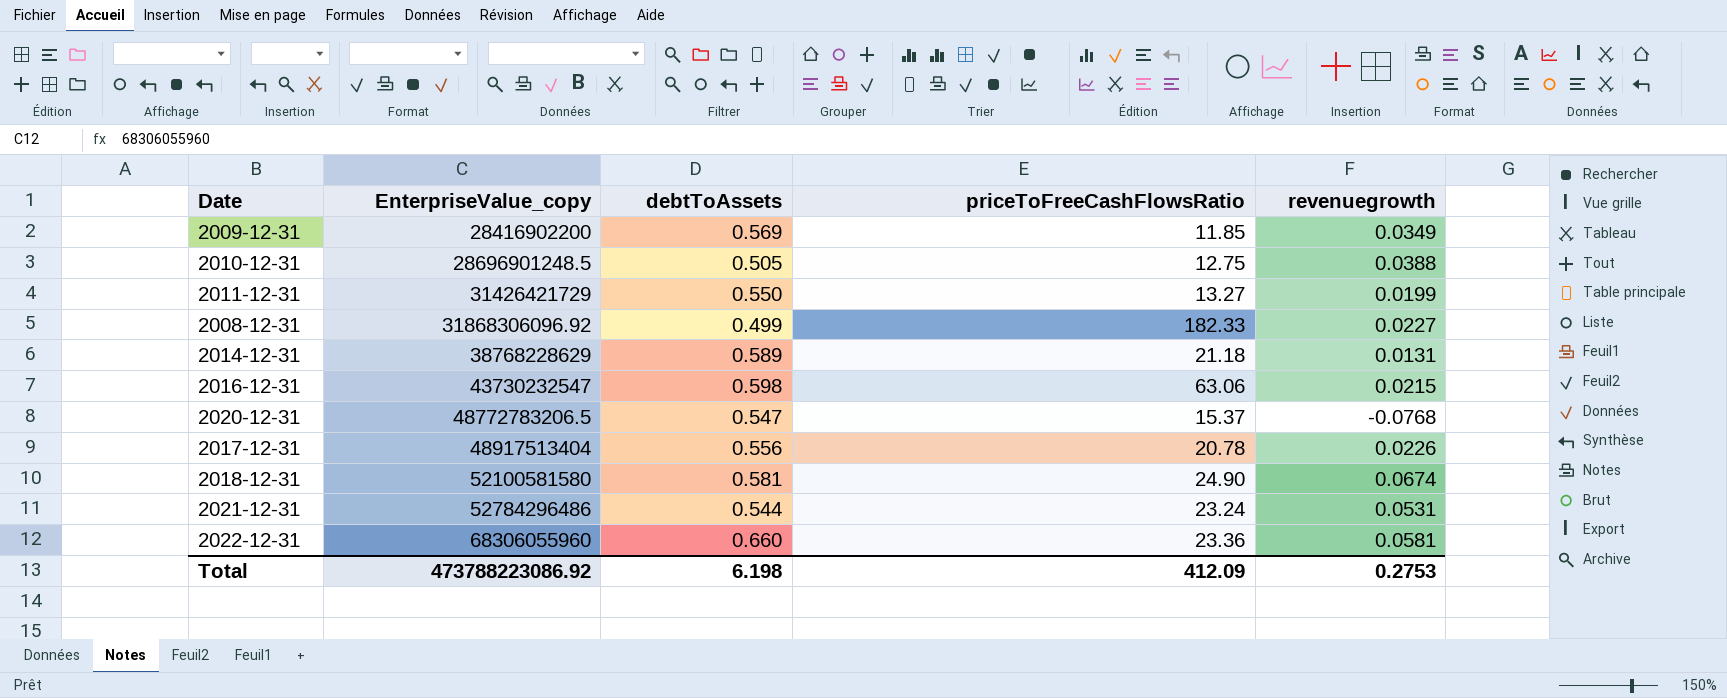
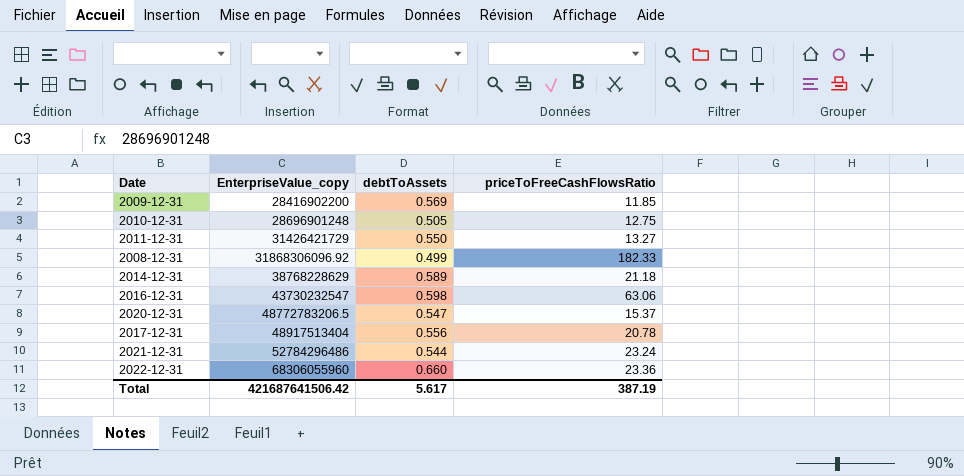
column revenuegrowth | position: 5 -> none
row 2018-12-31: 52100581580 | 0.581 | 24.90 | 0.0674 -> none
2010-12-31 | EnterpriseValue_copy: 28696901248.5 -> 28696901248
Total | EnterpriseValue_copy: 473788223086.92 -> 421687641506.42
Total | debtToAssets: 6.198 -> 5.617
Total | priceToFreeCashFlowsRatio: 412.09 -> 387.19

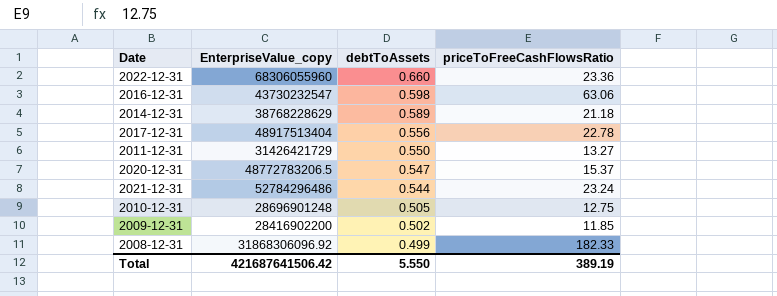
row order: EnterpriseValue_copy ascending -> debtToAssets descending
2017-12-31 | priceToFreeCashFlowsRatio: 20.78 -> 22.78
2009-12-31 | debtToAssets: 0.569 -> 0.502
Total | debtToAssets: 5.617 -> 5.550
Total | priceToFreeCashFlowsRatio: 387.19 -> 389.19

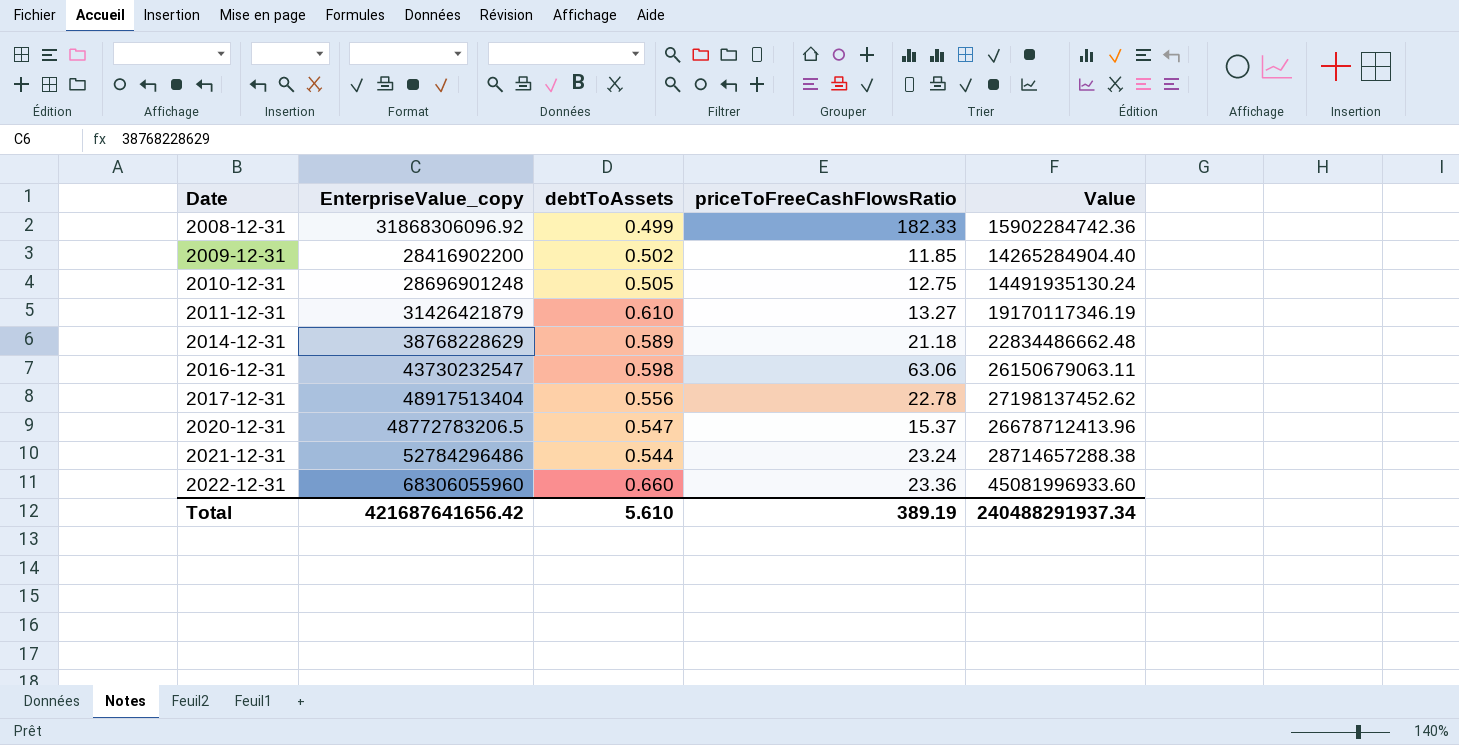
row order: debtToAssets descending -> Date ascending
column Value | formula: none -> [EnterpriseValue_copy] * [debtToAssets]
2011-12-31 | EnterpriseValue_copy: 31426421729 -> 31426421879
2011-12-31 | debtToAssets: 0.550 -> 0.610
Total | EnterpriseValue_copy: 421687641506.42 -> 421687641656.42
Total | debtToAssets: 5.550 -> 5.610

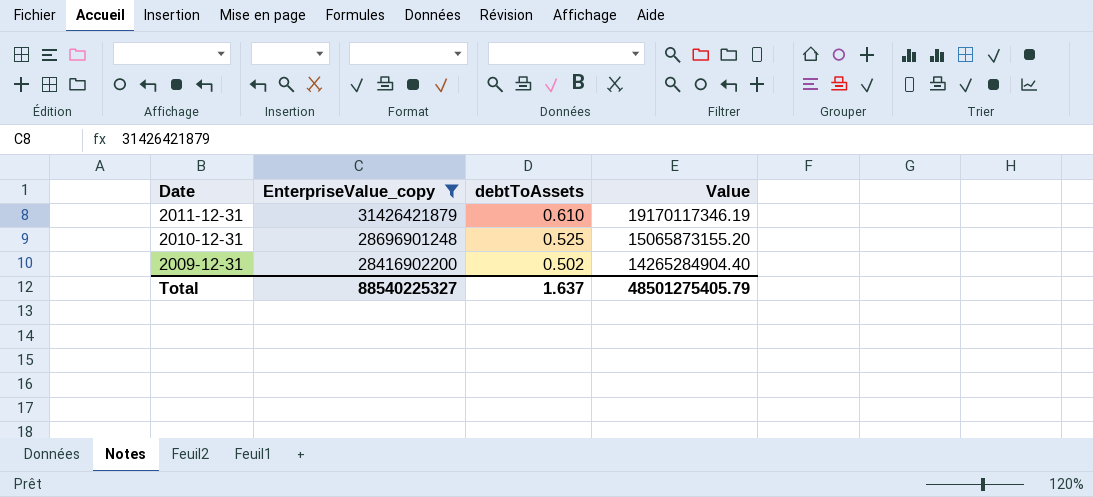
filter: none -> EnterpriseValue_copy <= 31426421879
row order: Date ascending -> Date descending
column priceToFreeCashFlowsRatio | position: 4 -> none
2010-12-31 | debtToAssets: 0.505 -> 0.525
2010-12-31 | Value: 14491935130.24 -> 15065873155.20
Total | EnterpriseValue_copy: 421687641656.42 -> 88540225327
Total | debtToAssets: 5.610 -> 1.637
Total | Value: 240488291937.34 -> 48501275405.79

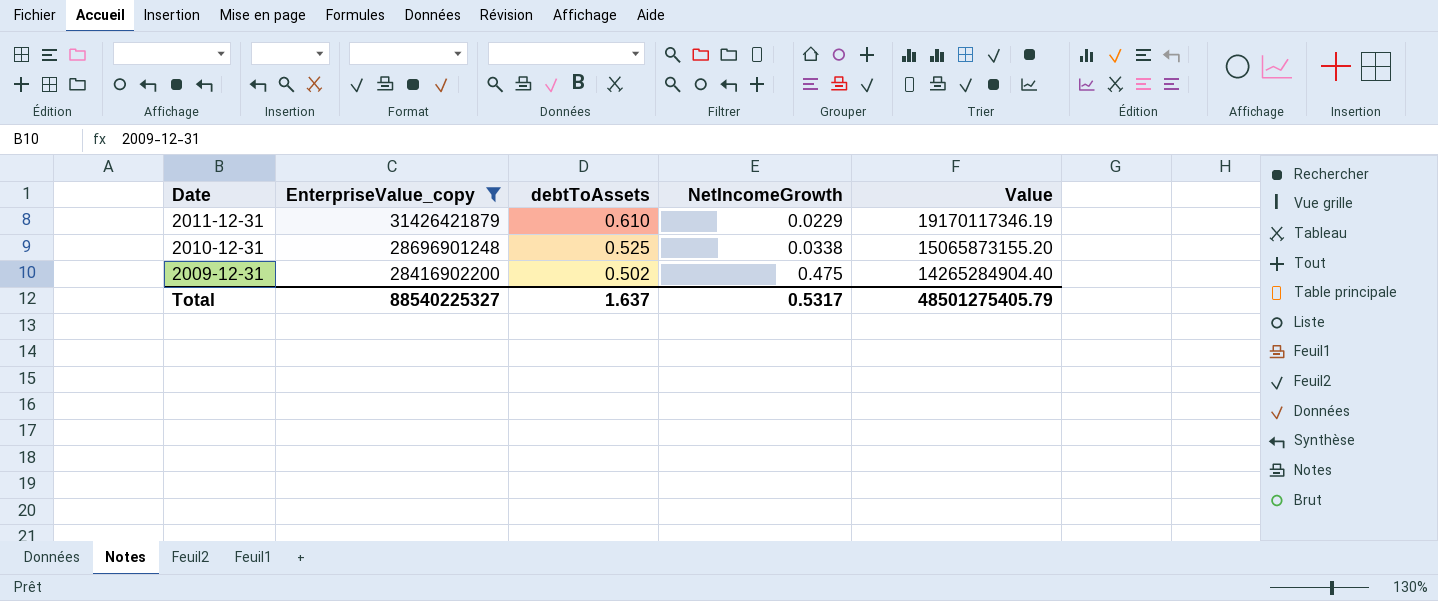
column NetIncomeGrowth | position: none -> 4

